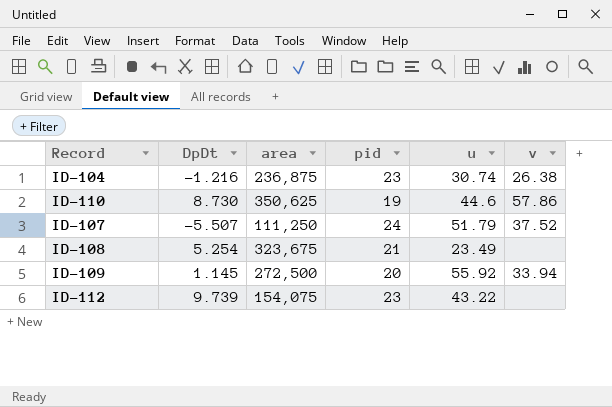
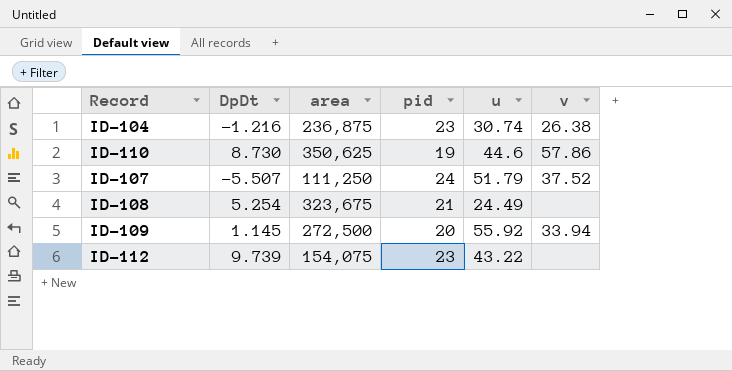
ID-108 | u: 23.49 -> 24.49

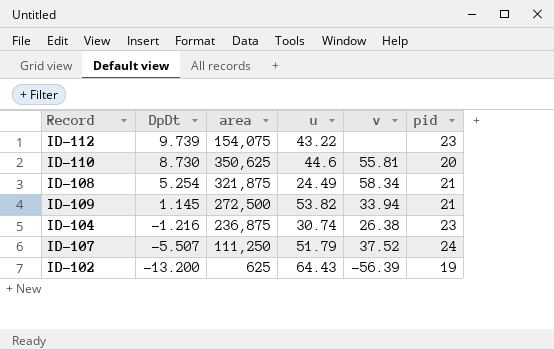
row order: none -> DpDt descending
column pid | position: 4 -> 6
ID-110 | v: 57.86 -> 55.81
ID-110 | pid: 19 -> 20
ID-108 | area: 323,675 -> 321,875
ID-108 | v: none -> 58.34
ID-109 | u: 55.92 -> 53.82
ID-109 | pid: 20 -> 21
row ID-102: none -> -13.200 | 625 | 64.43 | -56.39 | 19

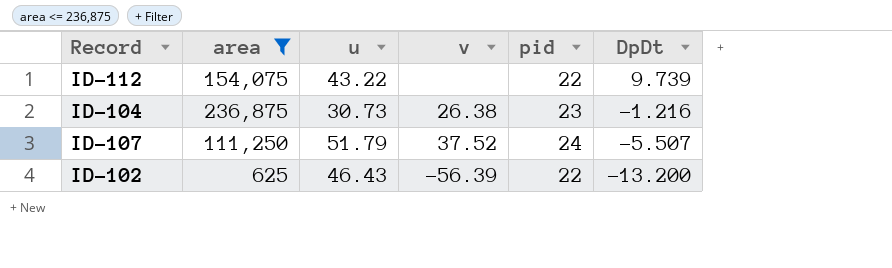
filter: none -> area <= 236,875
column DpDt | position: 2 -> 6
ID-112 | pid: 23 -> 22
ID-104 | u: 30.74 -> 30.73
ID-102 | u: 64.43 -> 46.43
ID-102 | pid: 19 -> 22

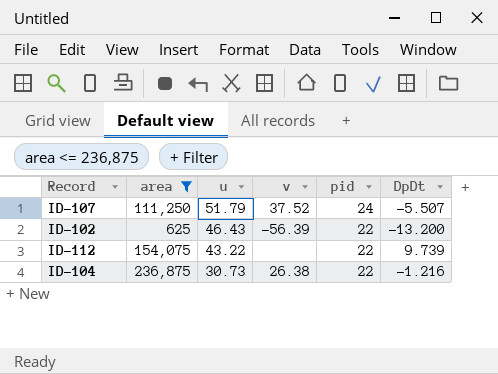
row order: DpDt descending -> u descending
ID-104 | pid: 23 -> 22

